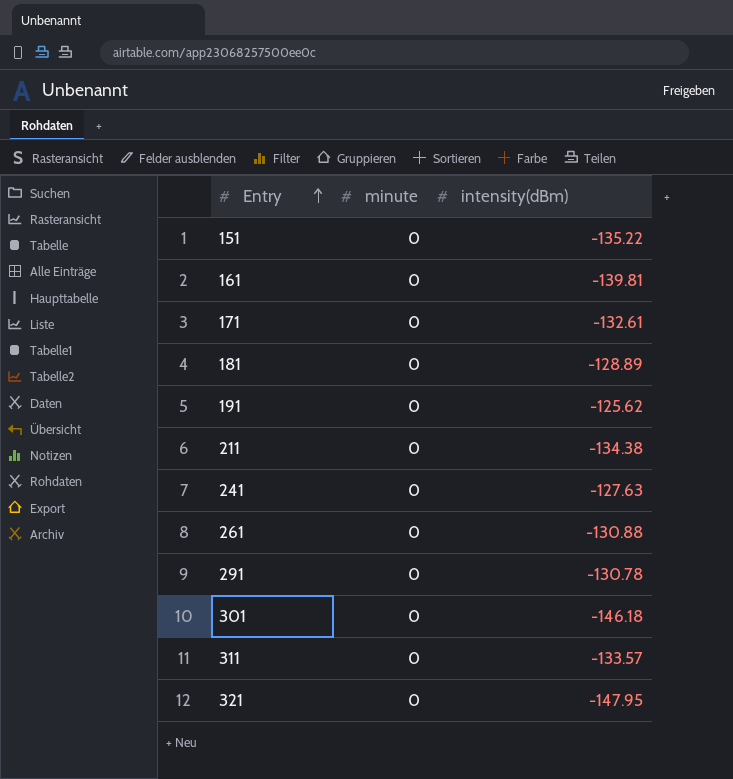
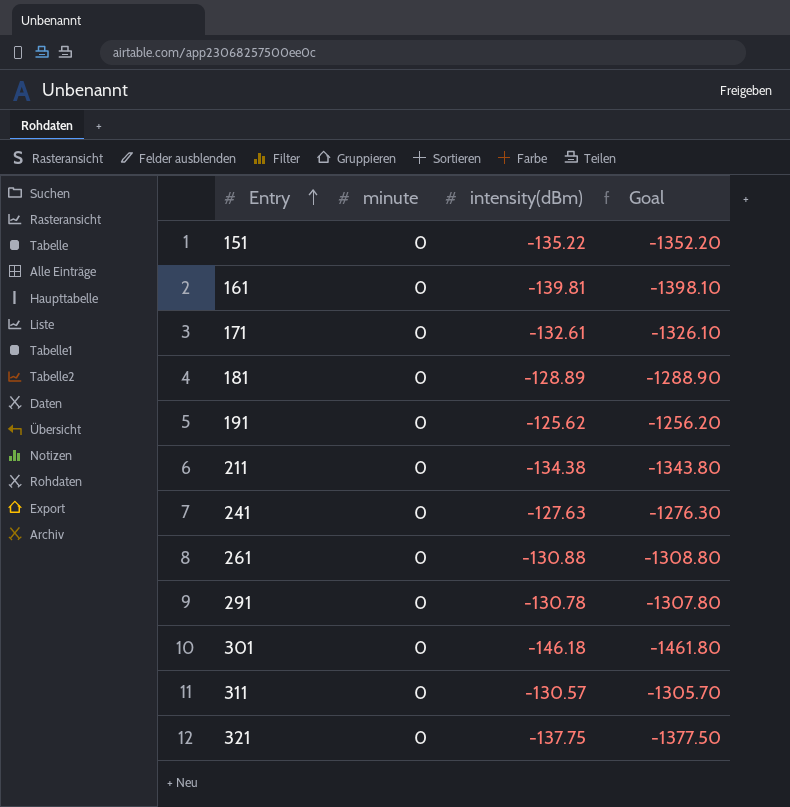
column Goal | formula: none -> [intensity(dBm)] * 10
311 | intensity(dBm): -133.57 -> -130.57
321 | intensity(dBm): -147.95 -> -137.75

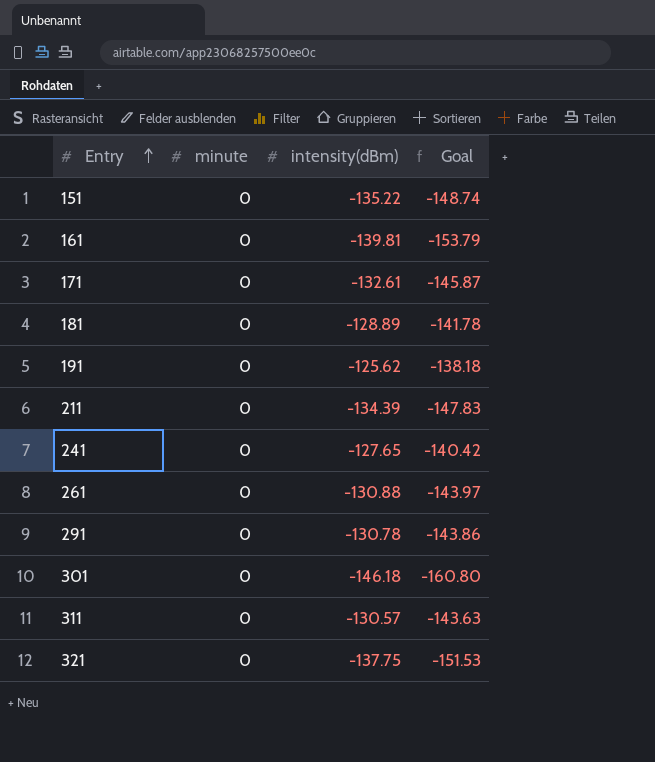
column Goal | formula: [intensity(dBm)] * 10 -> [intensity(dBm)] * 1.1
211 | intensity(dBm): -134.38 -> -134.39
241 | intensity(dBm): -127.63 -> -127.65

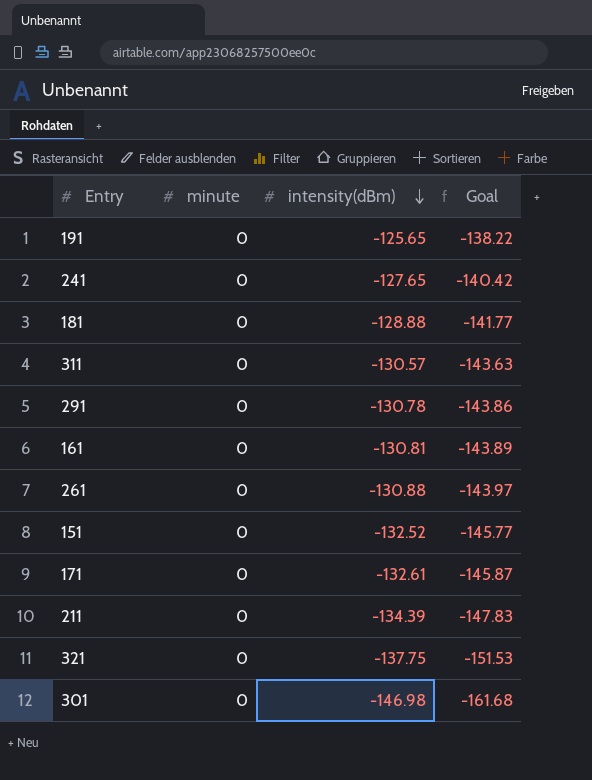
row order: Entry ascending -> intensity(dBm) descending
191 | intensity(dBm): -125.62 -> -125.65
191 | Goal: -138.18 -> -138.22
181 | intensity(dBm): -128.89 -> -128.88
181 | Goal: -141.78 -> -141.77
161 | intensity(dBm): -139.81 -> -130.81
161 | Goal: -153.79 -> -143.89
151 | intensity(dBm): -135.22 -> -132.52
151 | Goal: -148.74 -> -145.77
301 | intensity(dBm): -146.18 -> -146.98
301 | Goal: -160.80 -> -161.68

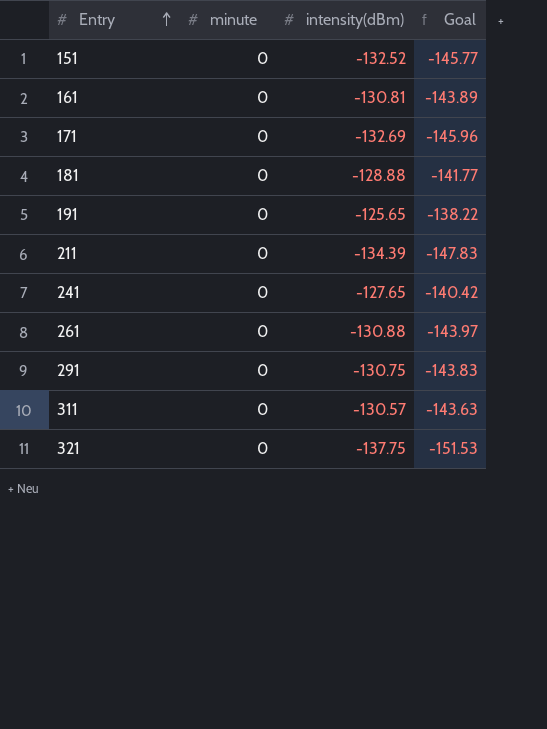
row order: intensity(dBm) descending -> Entry ascending
row 301: 0 | -146.98 | -161.68 -> none
171 | intensity(dBm): -132.61 -> -132.69
171 | Goal: -145.87 -> -145.96
291 | intensity(dBm): -130.78 -> -130.75
291 | Goal: -143.86 -> -143.83

